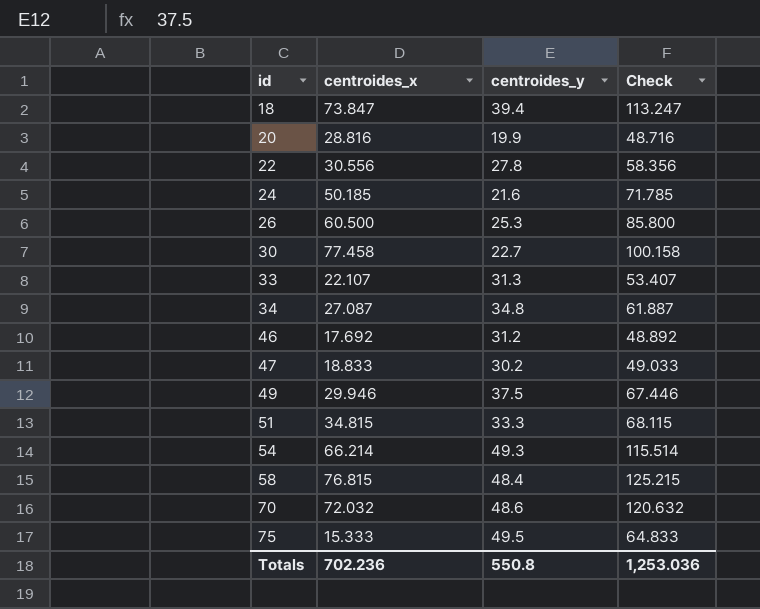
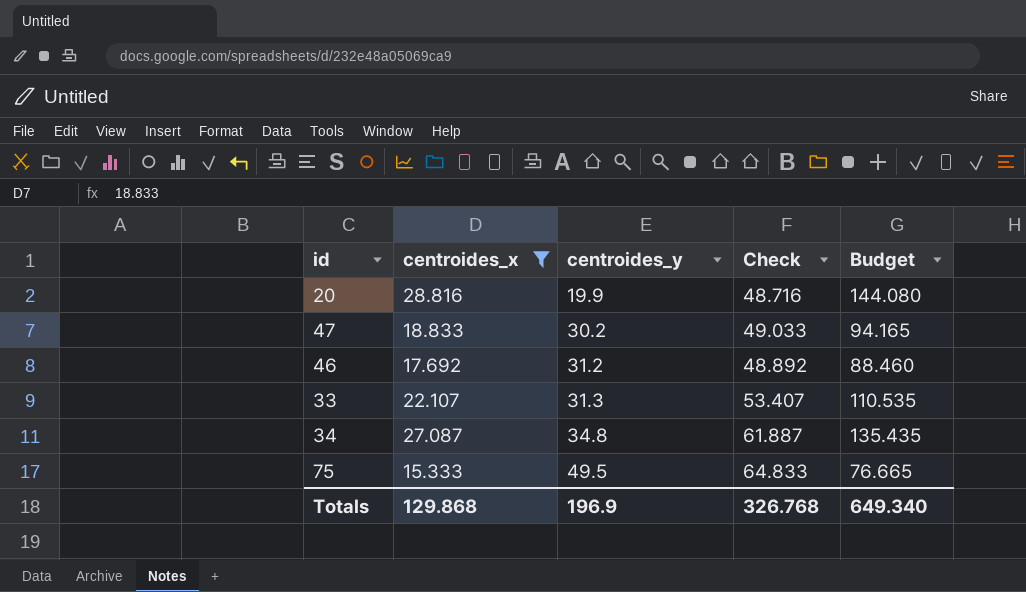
filter: none -> centroides_x <= 28.816
row order: id ascending -> centroides_y ascending
column Budget | formula: none -> [centroides_x] * 5
Totals | centroides_x: 702.236 -> 129.868
Totals | centroides_y: 550.8 -> 196.9
Totals | Check: 1,253.036 -> 326.768

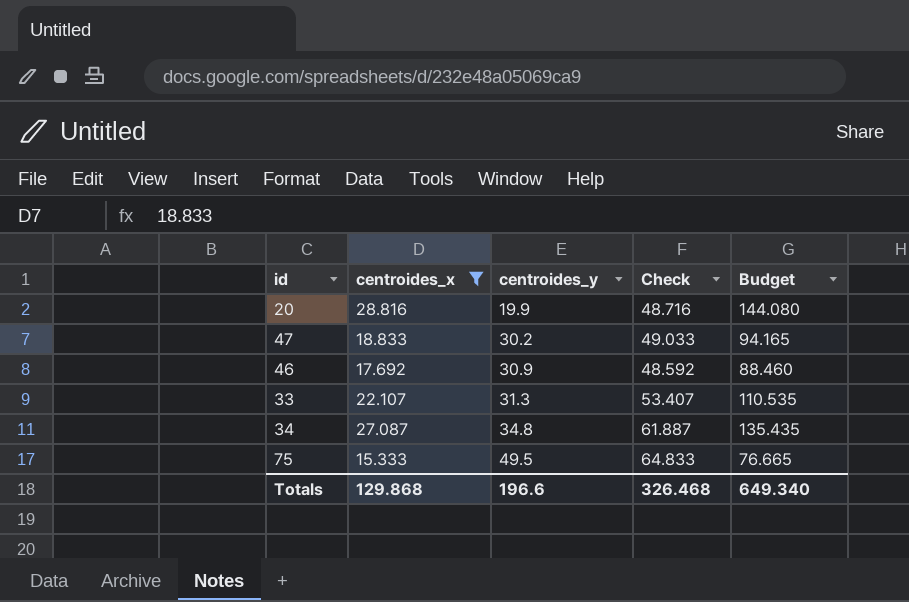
46 | centroides_y: 31.2 -> 30.9
46 | Check: 48.892 -> 48.592
Totals | centroides_y: 196.9 -> 196.6
Totals | Check: 326.768 -> 326.468

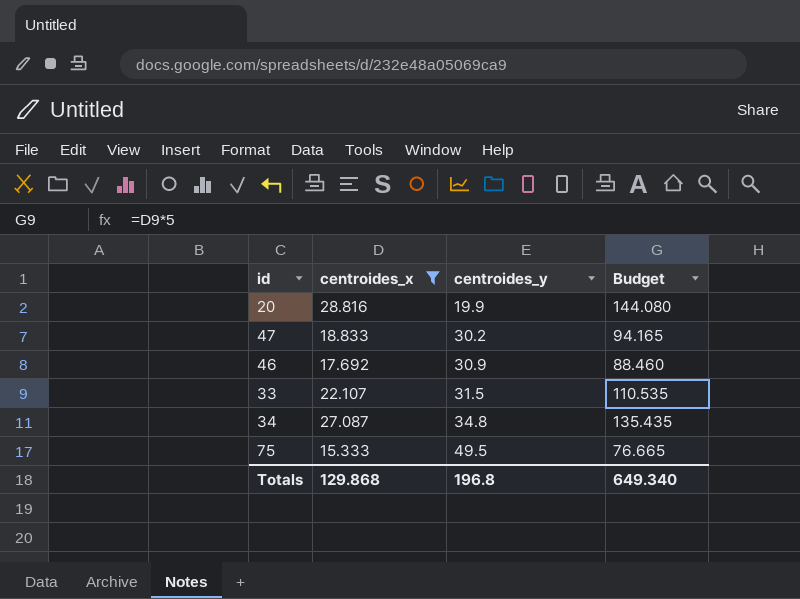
column Check | formula: [centroides_x] + [centroides_y] -> none
33 | centroides_y: 31.3 -> 31.5
Totals | centroides_y: 196.6 -> 196.8

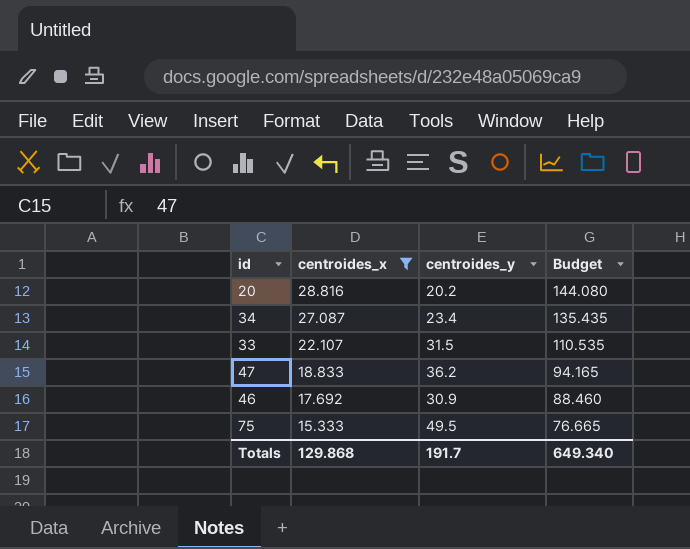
row order: centroides_y ascending -> centroides_x descending
20 | centroides_y: 19.9 -> 20.2
34 | centroides_y: 34.8 -> 23.4
47 | centroides_y: 30.2 -> 36.2
Totals | centroides_y: 196.8 -> 191.7

